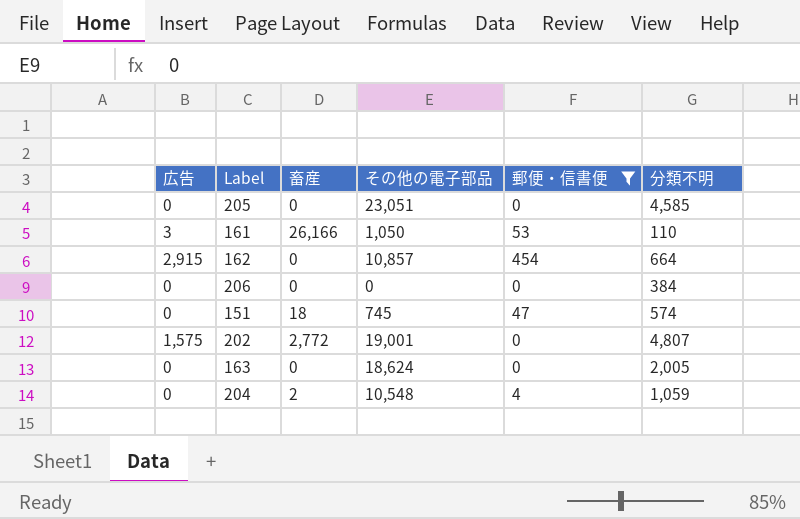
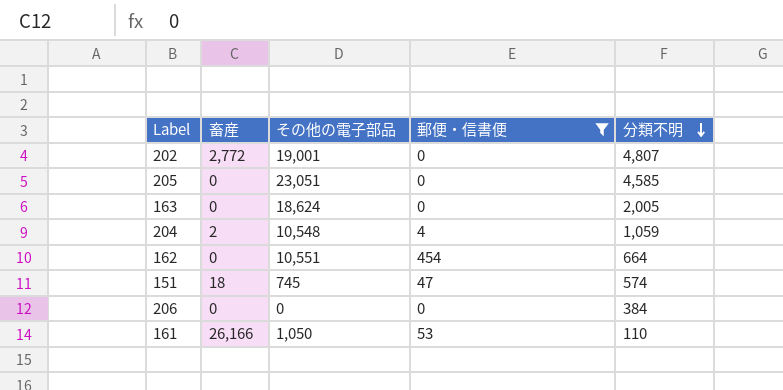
row order: none -> 分類不明 descending
column 広告 | position: 1 -> none
162 | その他の電子部品: 10,857 -> 10,551

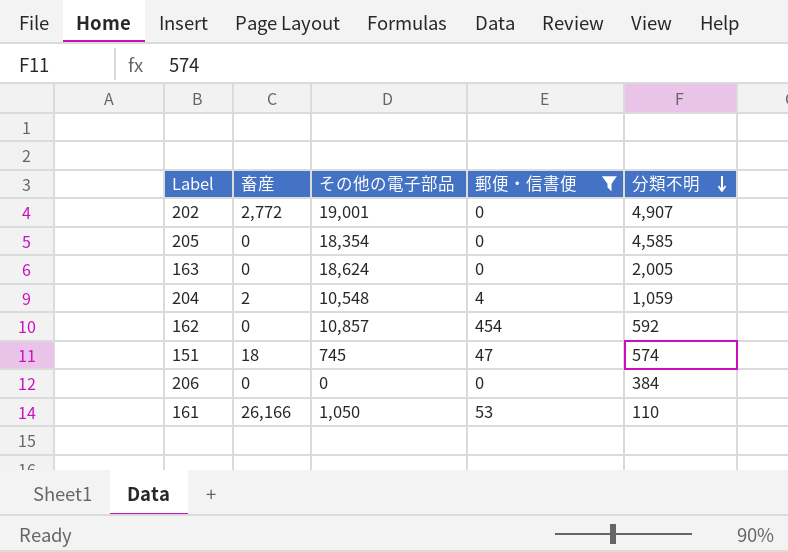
202 | 分類不明: 4,807 -> 4,907
205 | その他の電子部品: 23,051 -> 18,354
162 | その他の電子部品: 10,551 -> 10,857
162 | 分類不明: 664 -> 592

